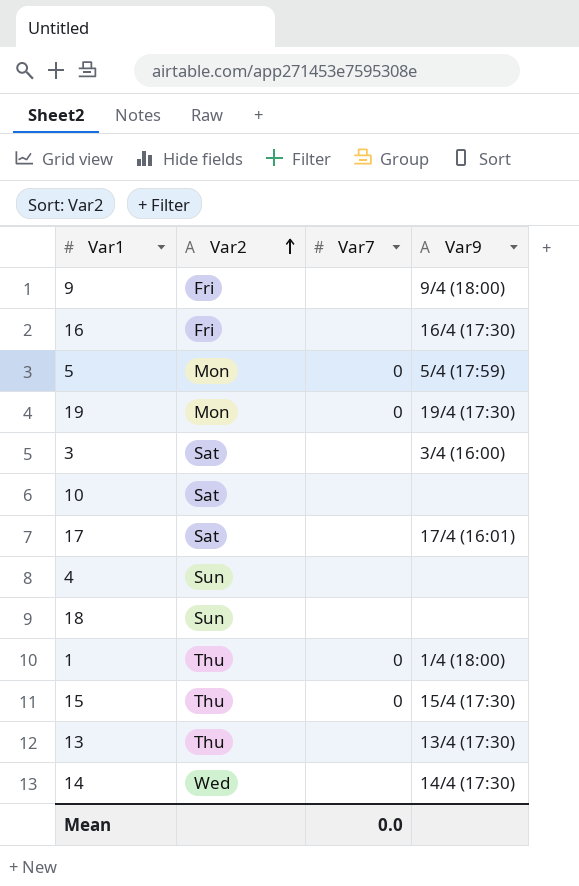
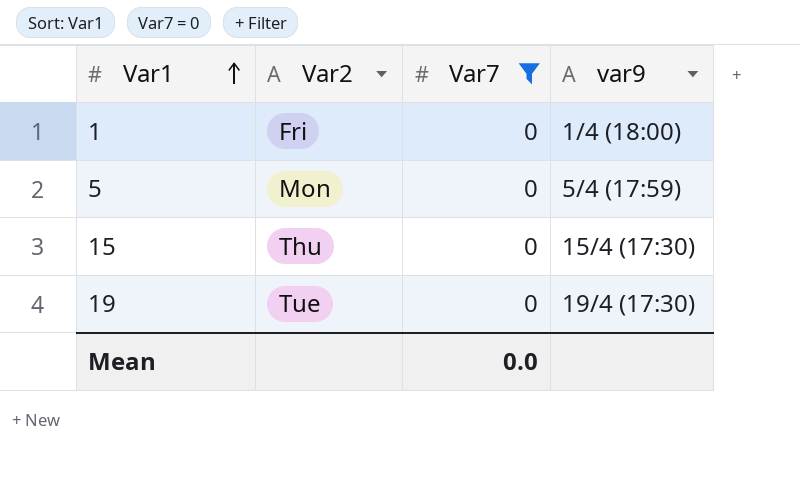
filter: none -> Var7 = 0
row order: Var2 ascending -> Var1 ascending
column name: Var9 -> var9
1 | Var2: Thu -> Fri
19 | Var2: Mon -> Tue

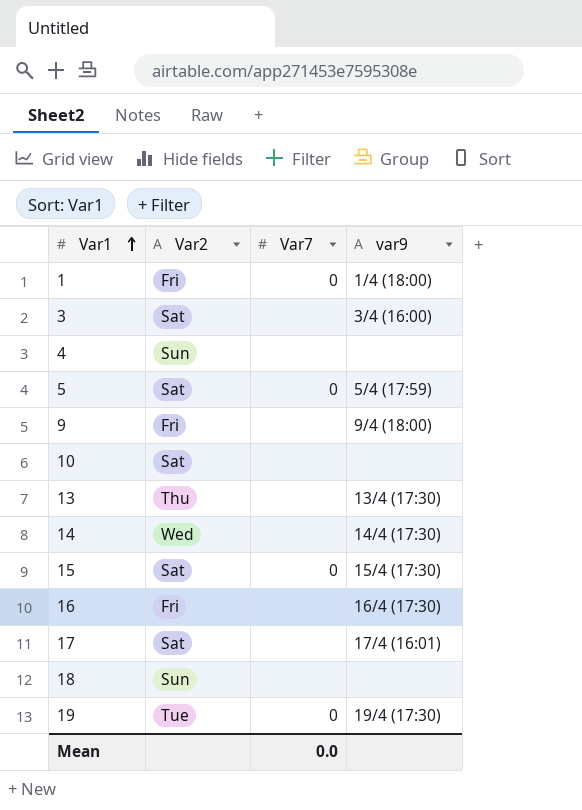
filter: Var7 = 0 -> none
5 | Var2: Mon -> Sat
15 | Var2: Thu -> Sat

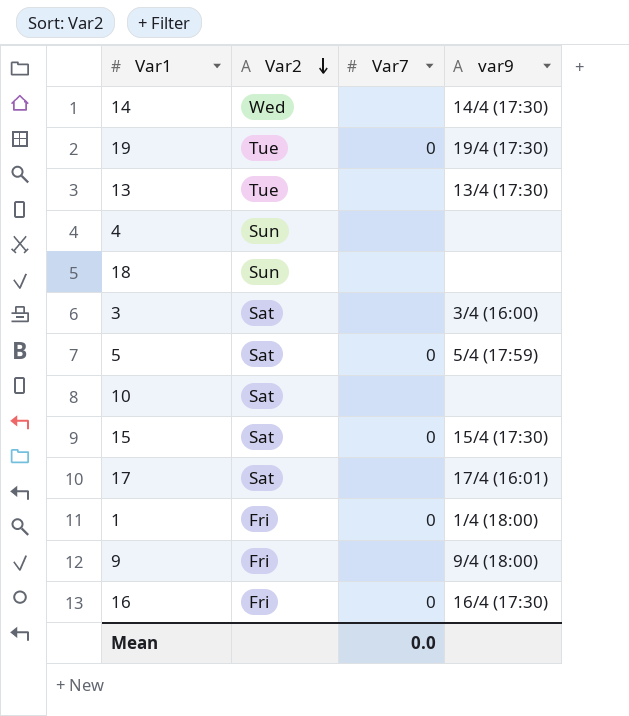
row order: Var1 ascending -> Var2 descending
13 | Var2: Thu -> Tue
16 | Var7: none -> 0

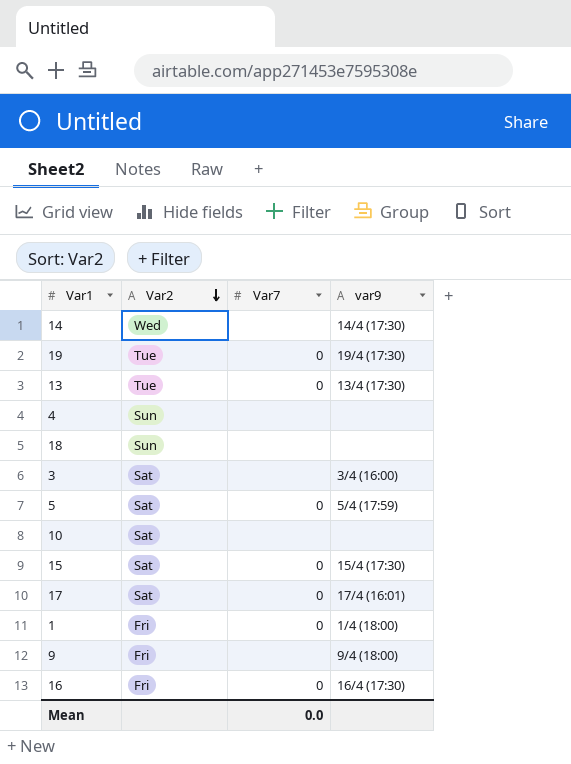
13 | Var7: none -> 0
17 | Var7: none -> 0

